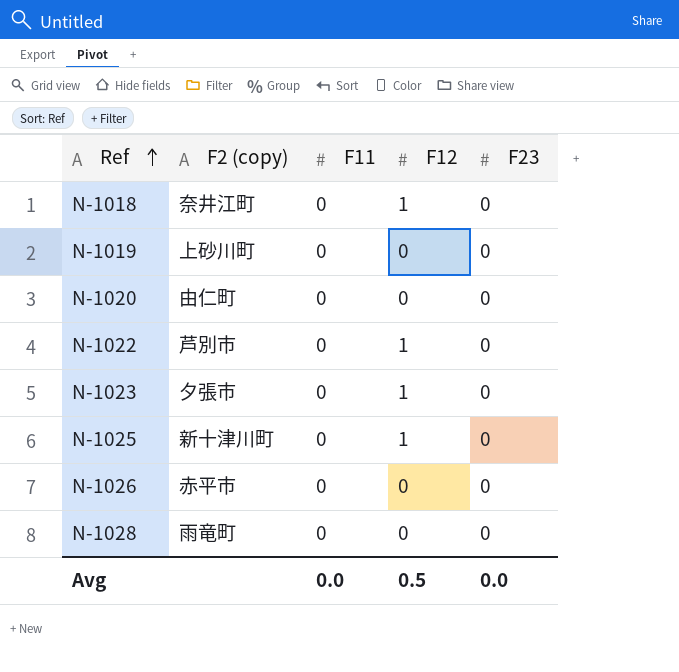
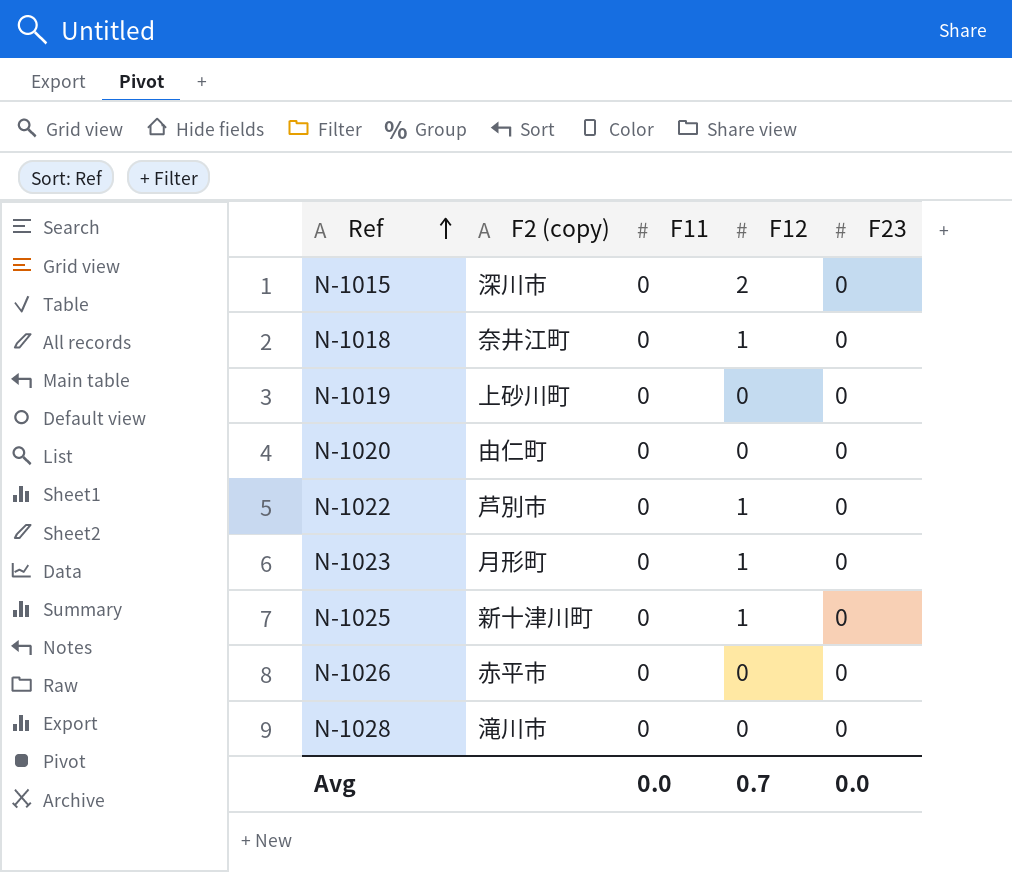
row N-1015: none -> 深川市 | 0 | 2 | 0
N-1023 | F2 (copy): 夕張市 -> 月形町
N-1028 | F2 (copy): 雨竜町 -> 滝川市
Avg | F12: 0.5 -> 0.7

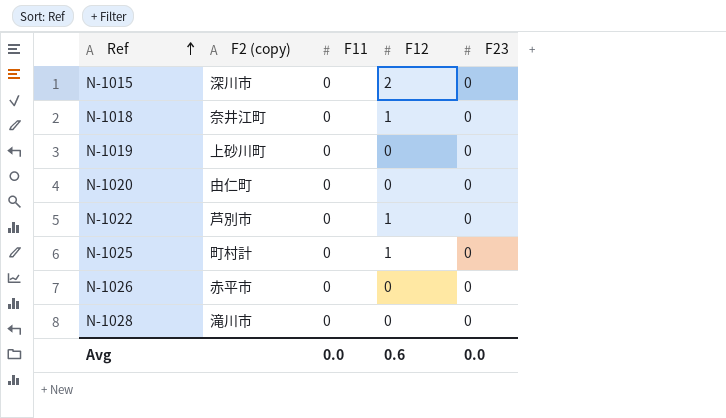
row N-1023: 月形町 | 0 | 1 | 0 -> none
N-1025 | F2 (copy): 新十津川町 -> 町村計
Avg | F12: 0.7 -> 0.6

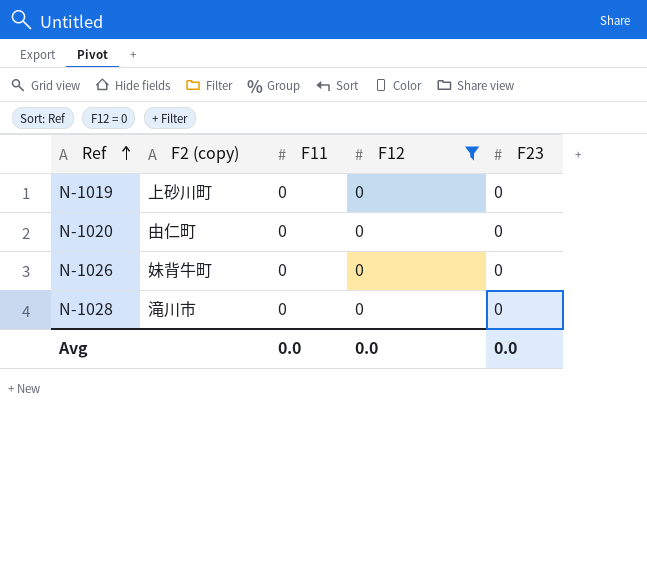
filter: none -> F12 = 0
N-1026 | F2 (copy): 赤平市 -> 妹背牛町
Avg | F12: 0.6 -> 0.0

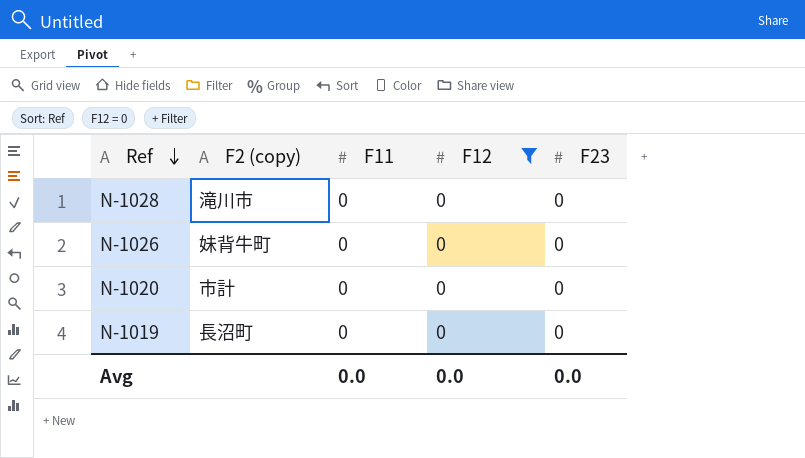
row order: Ref ascending -> Ref descending
N-1020 | F2 (copy): 由仁町 -> 市計
N-1019 | F2 (copy): 上砂川町 -> 長沼町

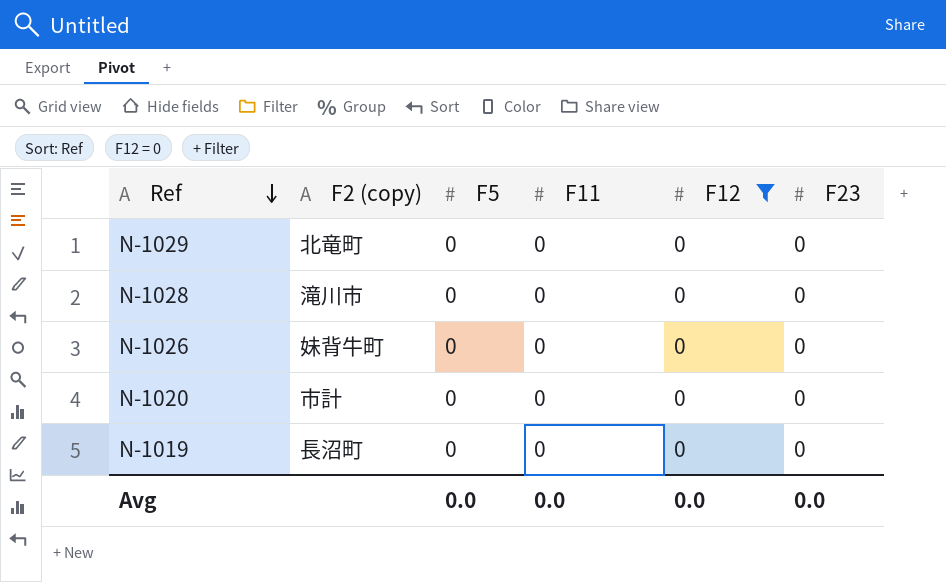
column F5 | position: none -> 3
row N-1029: none -> 北竜町 | 0 | 0 | 0 | 0

